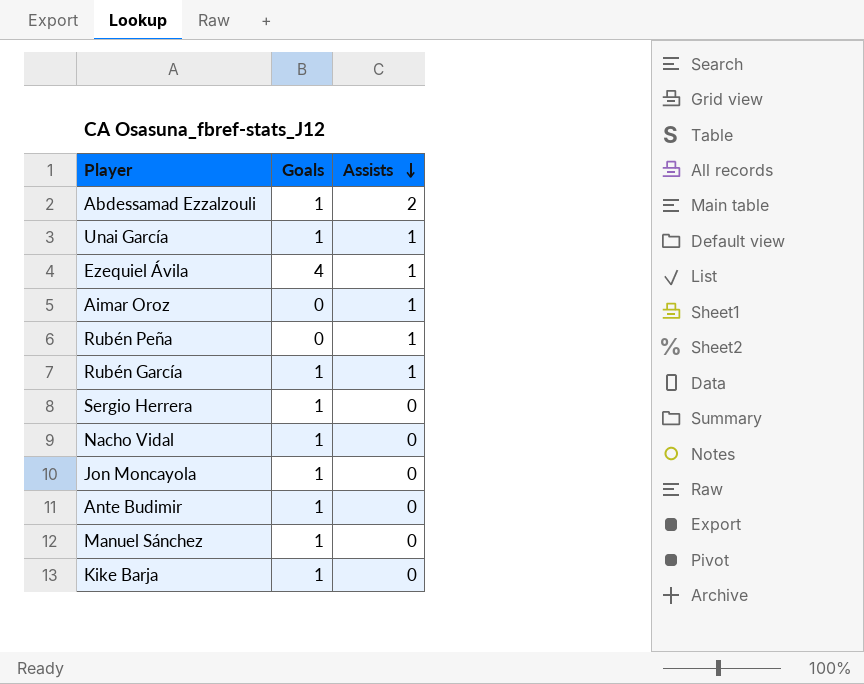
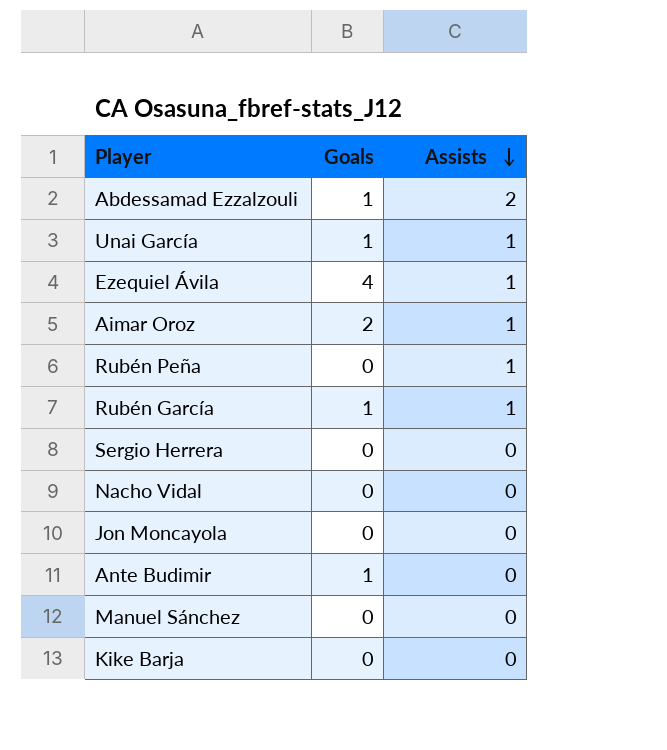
Aimar Oroz | Goals: 0 -> 2
Sergio Herrera | Goals: 1 -> 0
Nacho Vidal | Goals: 1 -> 0
Jon Moncayola | Goals: 1 -> 0
Manuel Sánchez | Goals: 1 -> 0
Kike Barja | Goals: 1 -> 0

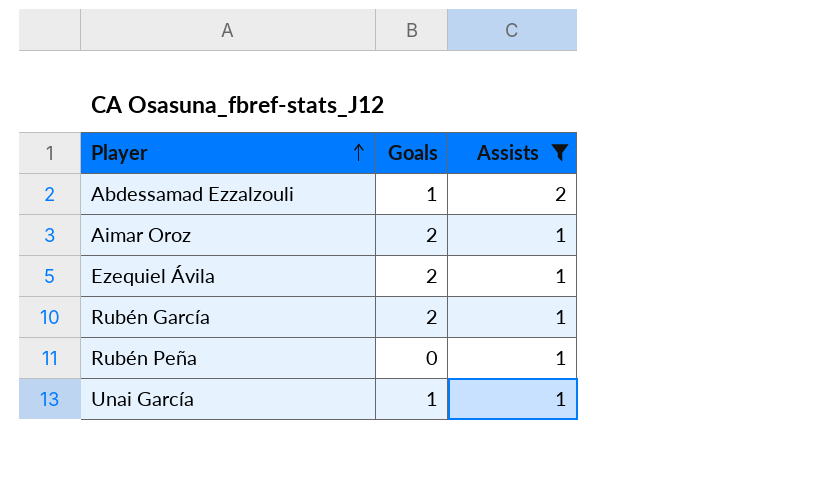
filter: none -> Assists != 0
row order: Assists descending -> Player ascending
Ezequiel Ávila | Goals: 4 -> 2
Rubén García | Goals: 1 -> 2

